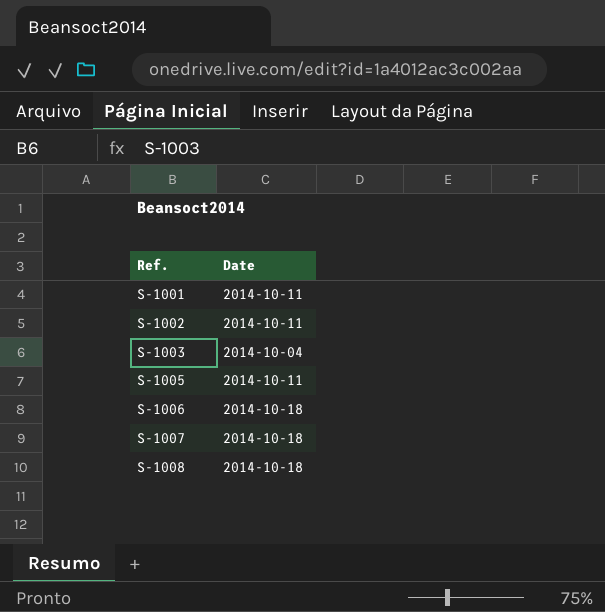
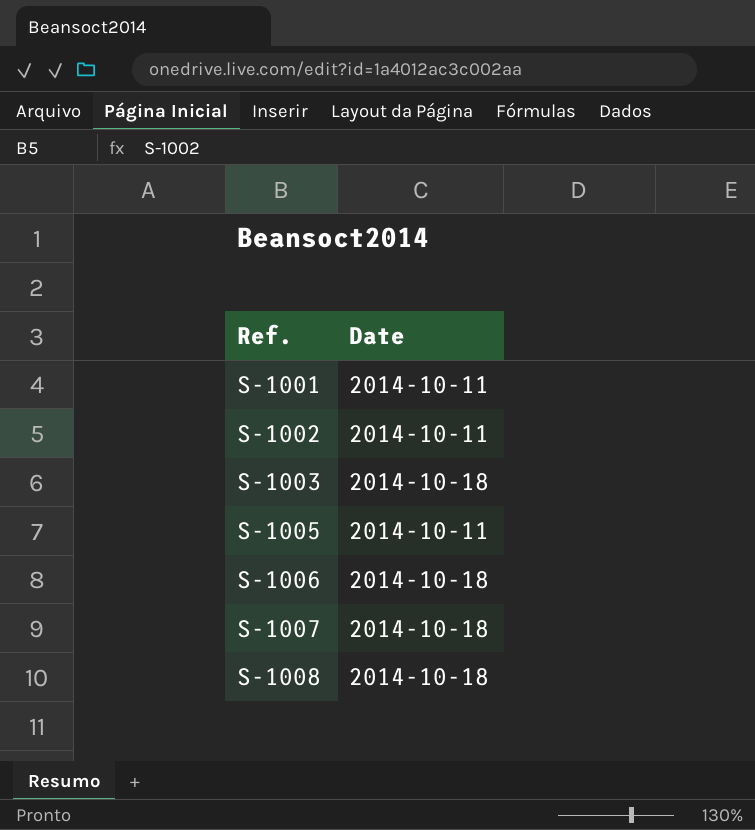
S-1003 | Date: 2014-10-04 -> 2014-10-18

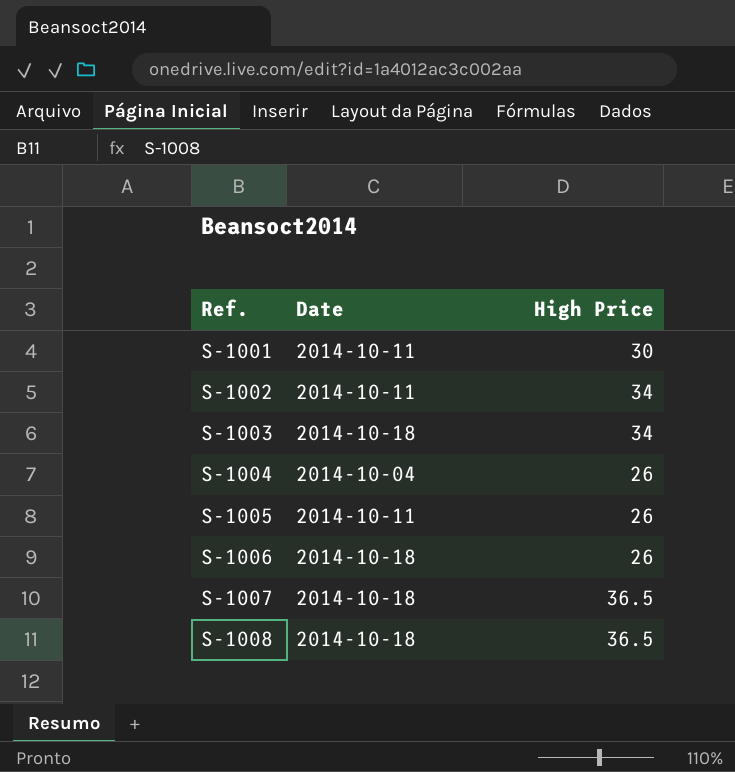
column High Price | position: none -> 3
row S-1004: none -> 2014-10-04 | 26

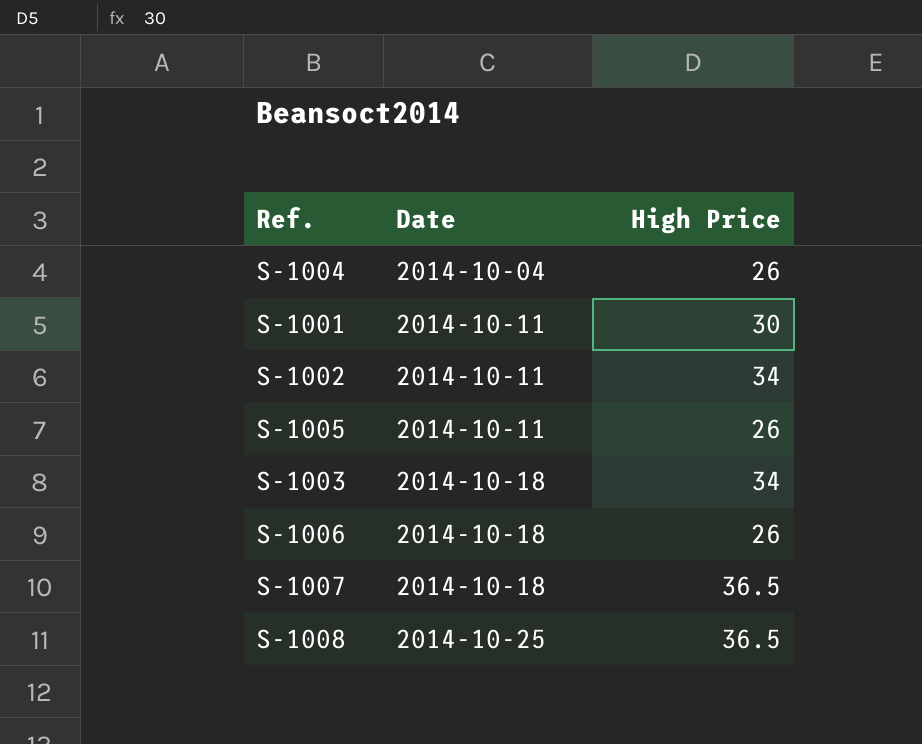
row order: Ref. ascending -> Date ascending
S-1008 | Date: 2014-10-18 -> 2014-10-25

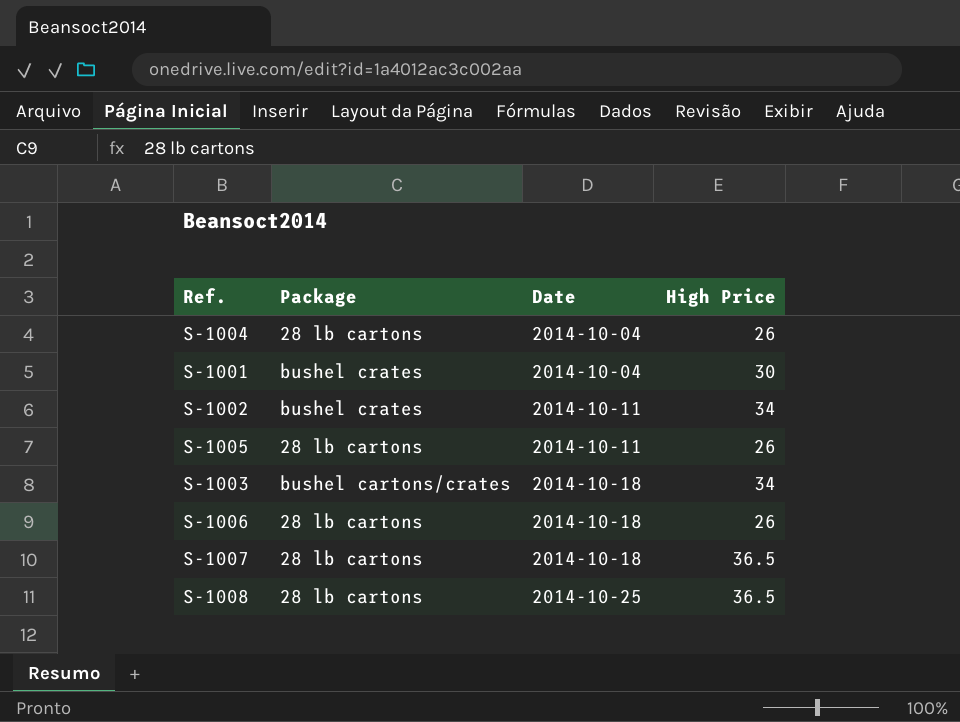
column Package | position: none -> 2
S-1001 | Date: 2014-10-11 -> 2014-10-04

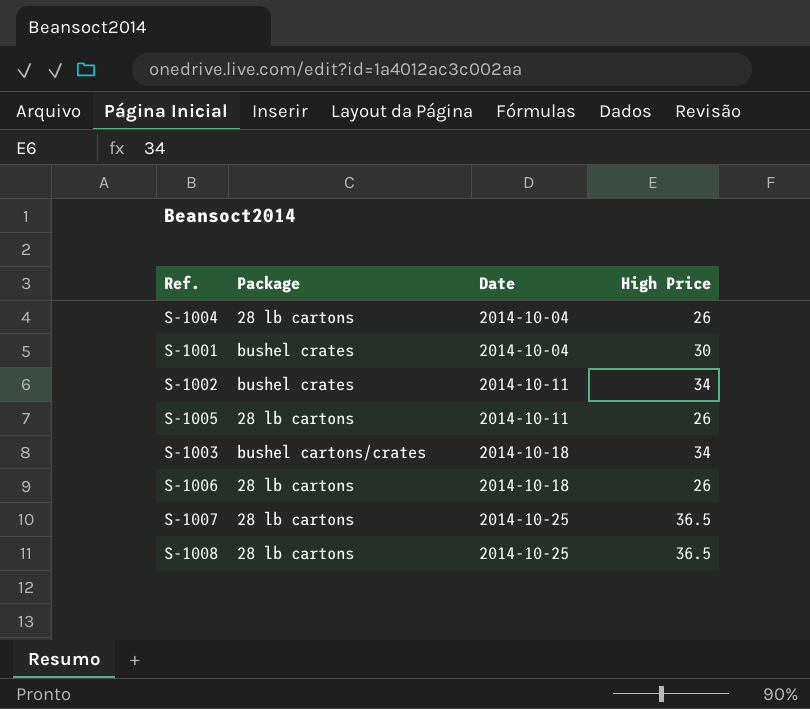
S-1007 | Date: 2014-10-18 -> 2014-10-25

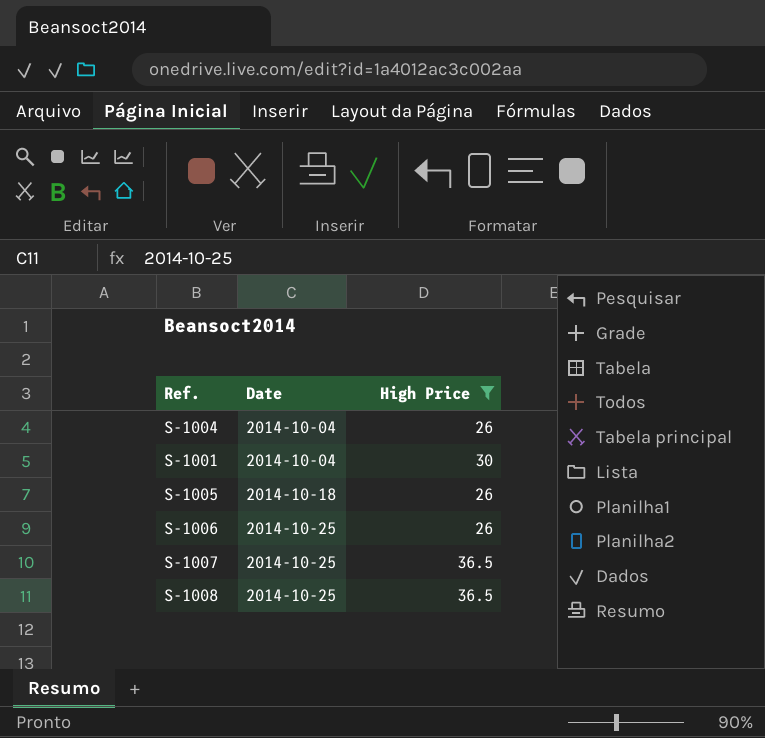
filter: none -> High Price != 34
column Package | position: 2 -> none
S-1005 | Date: 2014-10-11 -> 2014-10-18
S-1006 | Date: 2014-10-18 -> 2014-10-25

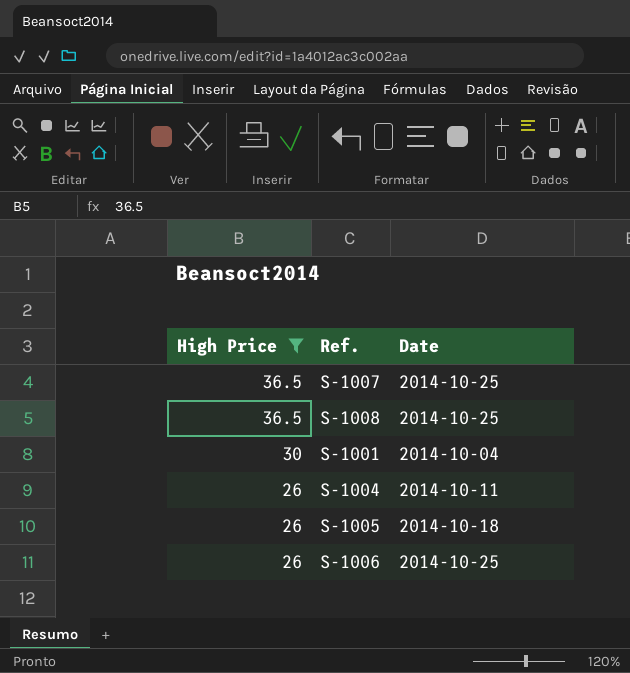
row order: Date ascending -> High Price descending
column High Price | position: 3 -> 1
S-1004 | Date: 2014-10-04 -> 2014-10-11

